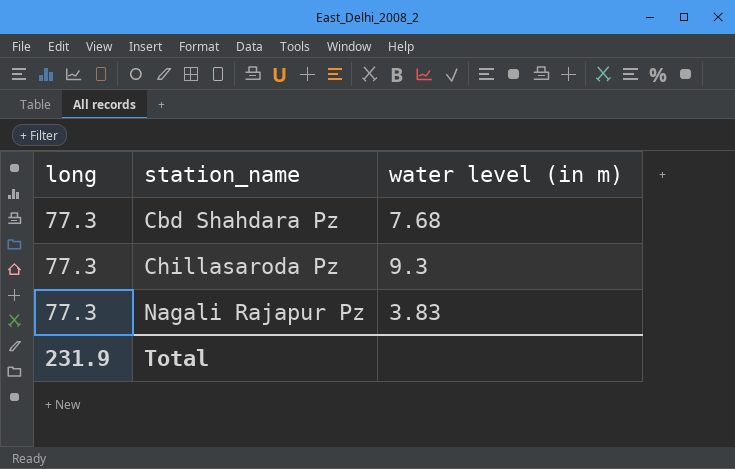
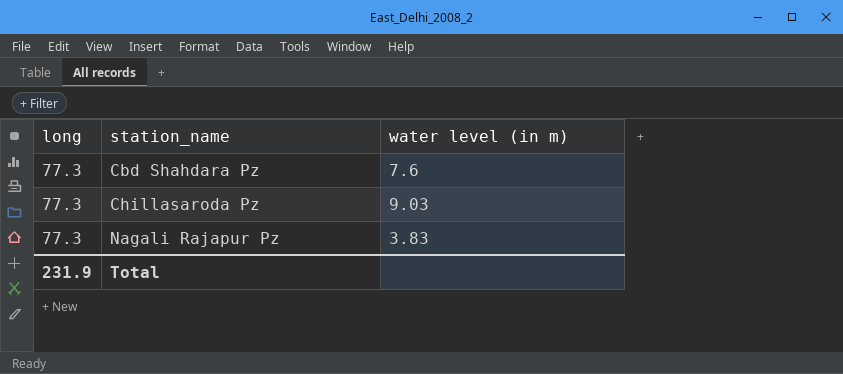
Cbd Shahdara Pz | water level (in m): 7.68 -> 7.6
Chillasaroda Pz | water level (in m): 9.3 -> 9.03

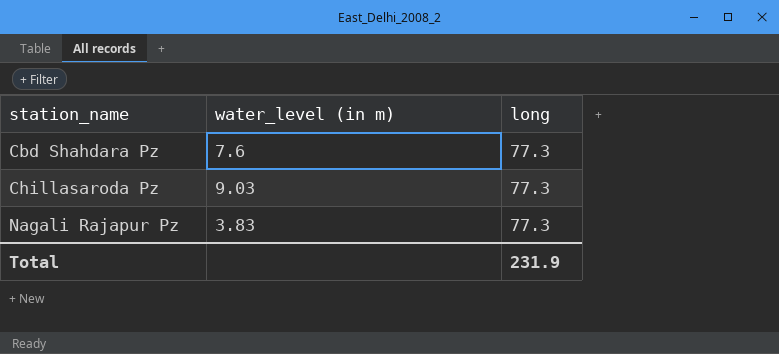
column name: water level (in m) -> water_level (in m)
column long | position: 1 -> 3

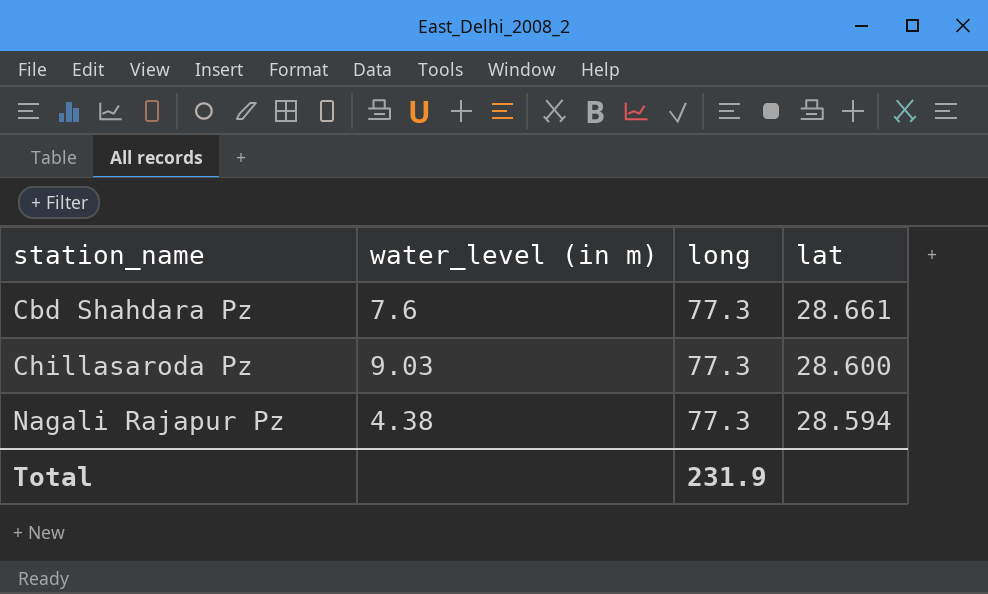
column lat | position: none -> 4
Nagali Rajapur Pz | water_level (in m): 3.83 -> 4.38

